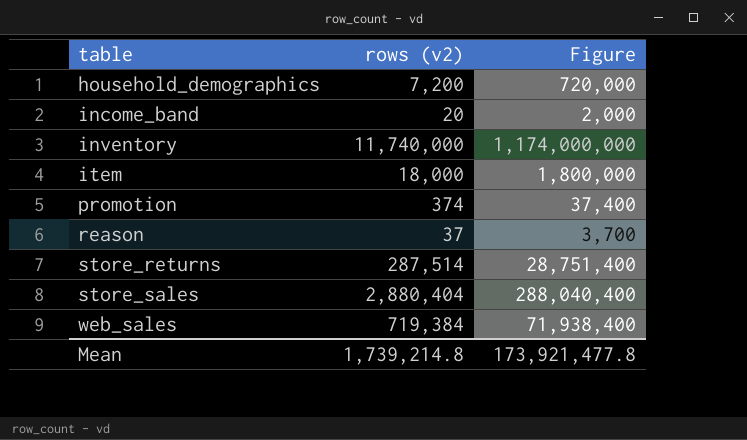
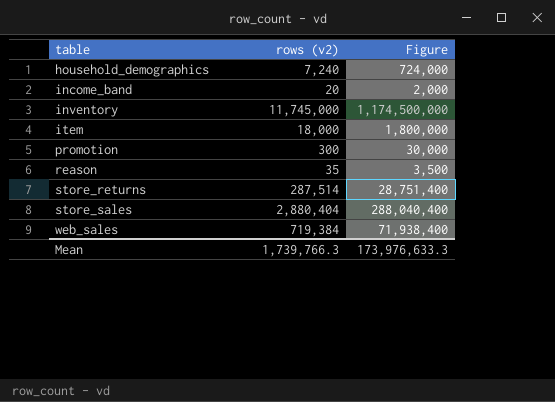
household_demographics | rows (v2): 7,200 -> 7,240
household_demographics | Figure: 720,000 -> 724,000
inventory | rows (v2): 11,740,000 -> 11,745,000
inventory | Figure: 1,174,000,000 -> 1,174,500,000
promotion | rows (v2): 374 -> 300
promotion | Figure: 37,400 -> 30,000
reason | rows (v2): 37 -> 35
reason | Figure: 3,700 -> 3,500
Mean | rows (v2): 1,739,214.8 -> 1,739,766.3
Mean | Figure: 173,921,477.8 -> 173,976,633.3

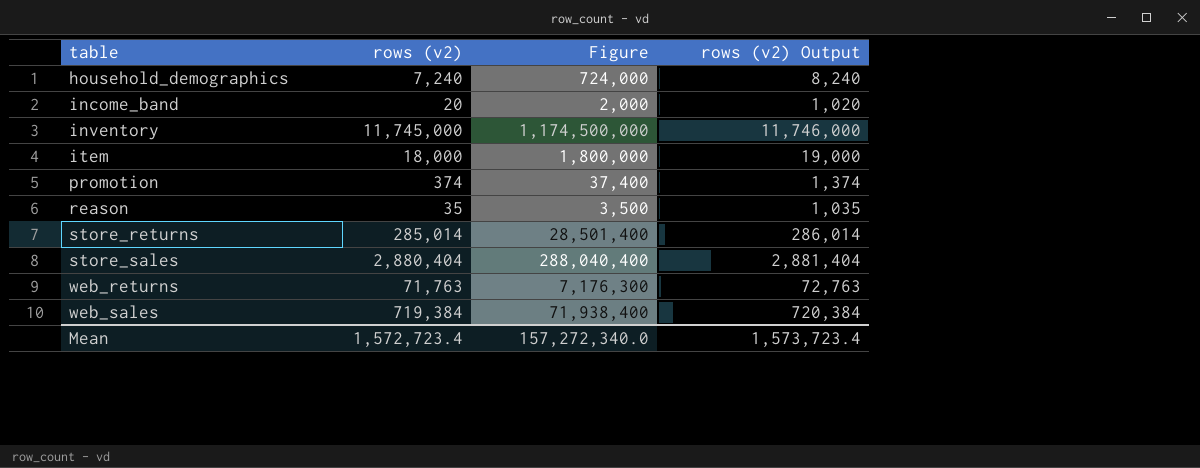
column rows (v2) Output | formula: none -> [rows (v2)] + 1000
promotion | rows (v2): 300 -> 374
promotion | Figure: 30,000 -> 37,400
store_returns | rows (v2): 287,514 -> 285,014
store_returns | Figure: 28,751,400 -> 28,501,400
row web_returns: none -> 71,763 | 7,176,300 | 72,763
Mean | rows (v2): 1,739,766.3 -> 1,572,723.4
Mean | Figure: 173,976,633.3 -> 157,272,340.0

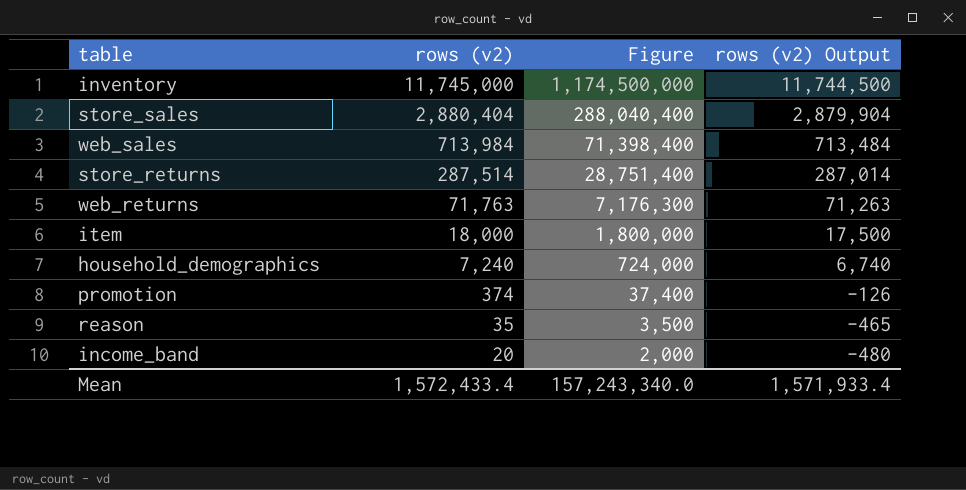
row order: table ascending -> rows (v2) descending
column rows (v2) Output | formula: [rows (v2)] + 1000 -> [rows (v2)] - 500
web_sales | rows (v2): 719,384 -> 713,984
web_sales | Figure: 71,938,400 -> 71,398,400
store_returns | rows (v2): 285,014 -> 287,514
store_returns | Figure: 28,501,400 -> 28,751,400
Mean | rows (v2): 1,572,723.4 -> 1,572,433.4
Mean | Figure: 157,272,340.0 -> 157,243,340.0
Mean | rows (v2) Output: 1,573,723.4 -> 1,571,933.4

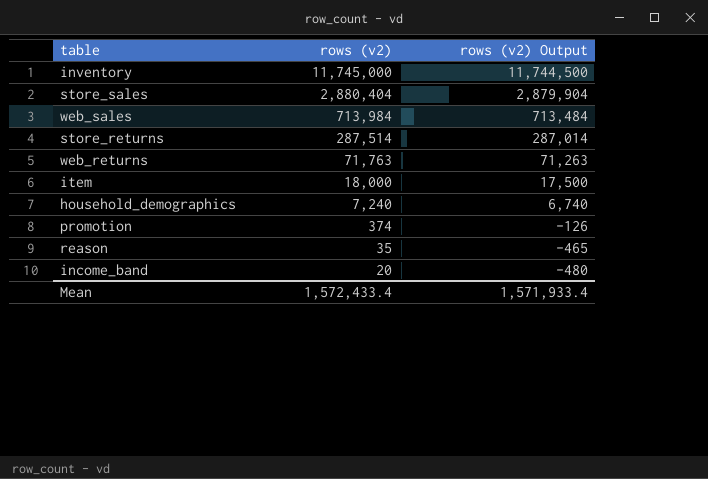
column Figure | formula: [rows (v2)] * 100 -> none

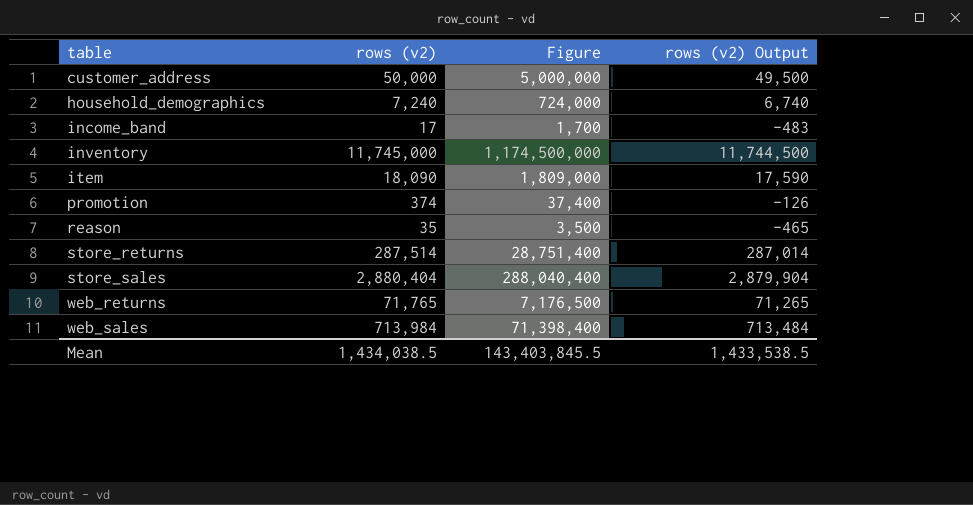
row order: rows (v2) descending -> table ascending
column Figure | formula: none -> [rows (v2)] * 100
row customer_address: none -> 50,000 | 5,000,000 | 49,500
income_band | rows (v2): 20 -> 17
income_band | rows (v2) Output: -480 -> -483
item | rows (v2): 18,000 -> 18,090
item | rows (v2) Output: 17,500 -> 17,590
web_returns | rows (v2): 71,763 -> 71,765
web_returns | rows (v2) Output: 71,263 -> 71,265
Mean | rows (v2): 1,572,433.4 -> 1,434,038.5
Mean | rows (v2) Output: 1,571,933.4 -> 1,433,538.5

